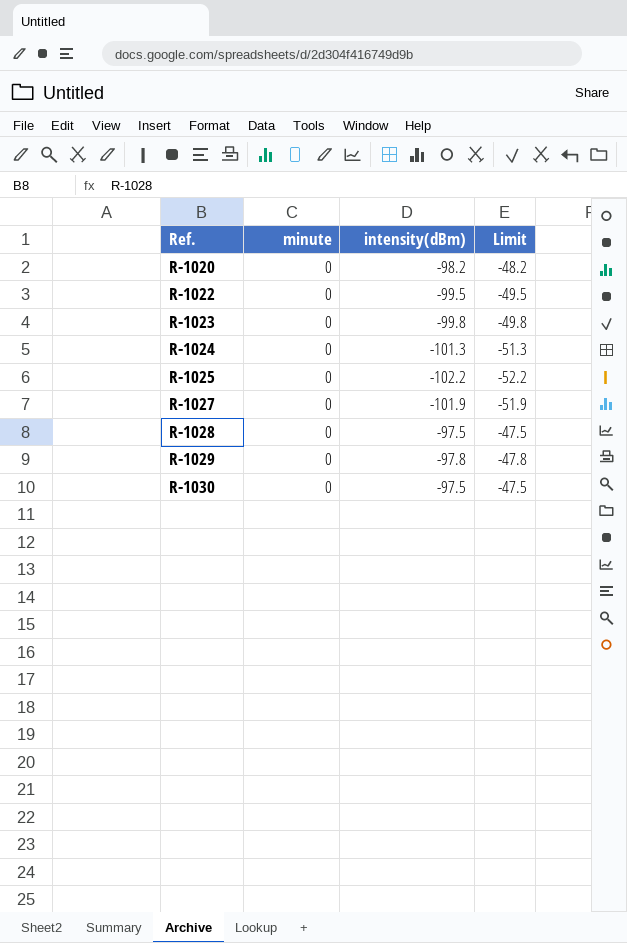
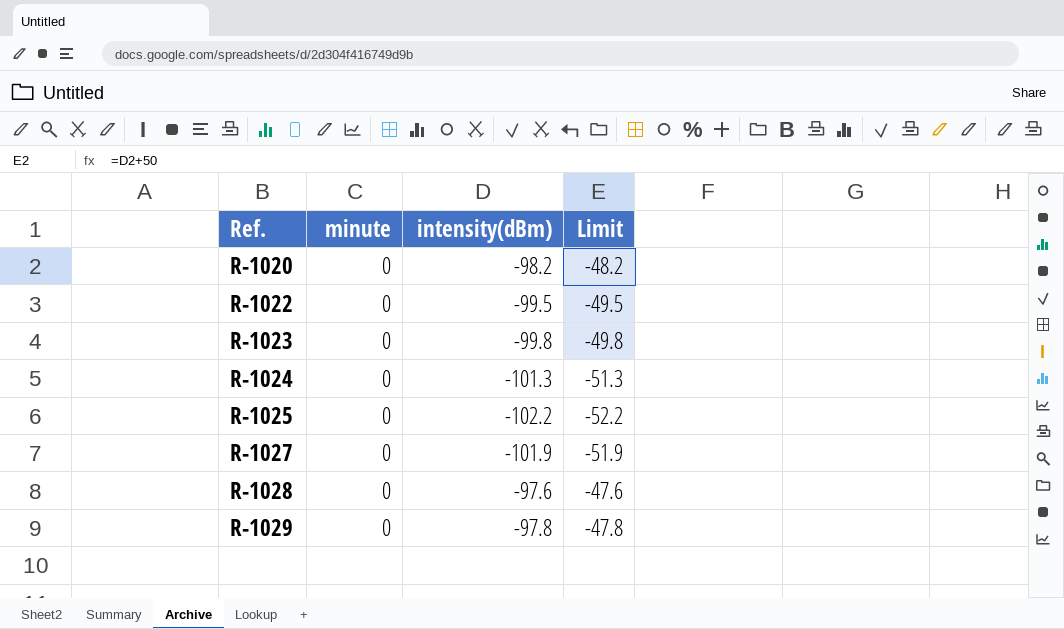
row R-1030: 0 | -97.5 | -47.5 -> none
R-1028 | intensity(dBm): -97.5 -> -97.6
R-1028 | Limit: -47.5 -> -47.6

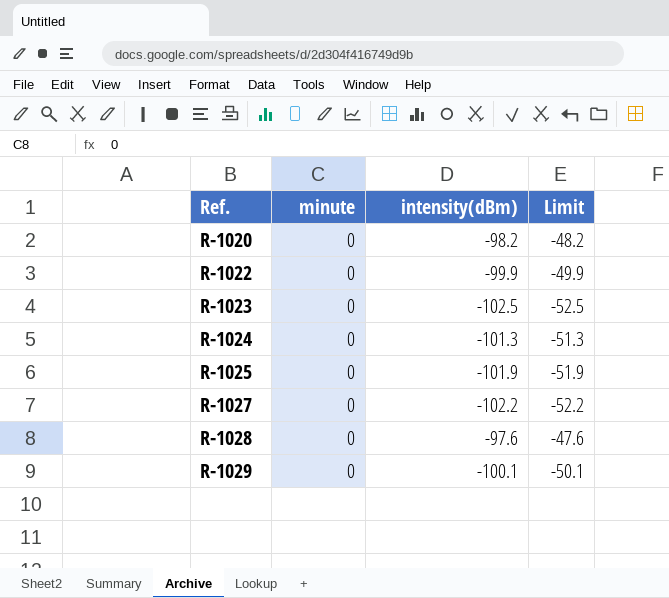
R-1022 | intensity(dBm): -99.5 -> -99.9
R-1022 | Limit: -49.5 -> -49.9
R-1023 | intensity(dBm): -99.8 -> -102.5
R-1023 | Limit: -49.8 -> -52.5
R-1025 | intensity(dBm): -102.2 -> -101.9
R-1025 | Limit: -52.2 -> -51.9
R-1027 | intensity(dBm): -101.9 -> -102.2
R-1027 | Limit: -51.9 -> -52.2
R-1029 | intensity(dBm): -97.8 -> -100.1
R-1029 | Limit: -47.8 -> -50.1

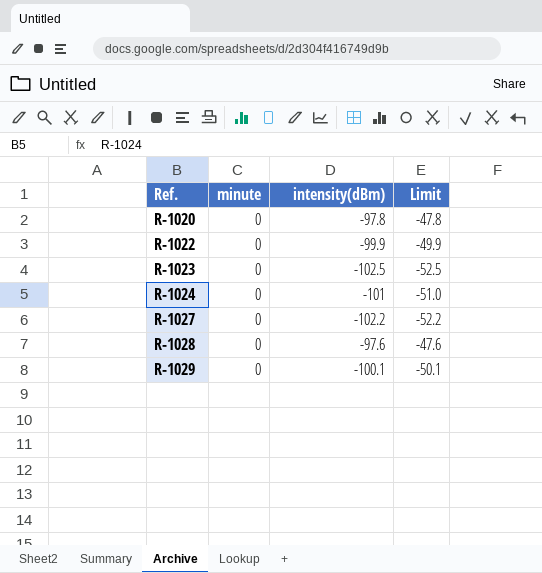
row R-1025: 0 | -101.9 | -51.9 -> none
R-1020 | intensity(dBm): -98.2 -> -97.8
R-1020 | Limit: -48.2 -> -47.8
R-1024 | intensity(dBm): -101.3 -> -101
R-1024 | Limit: -51.3 -> -51.0

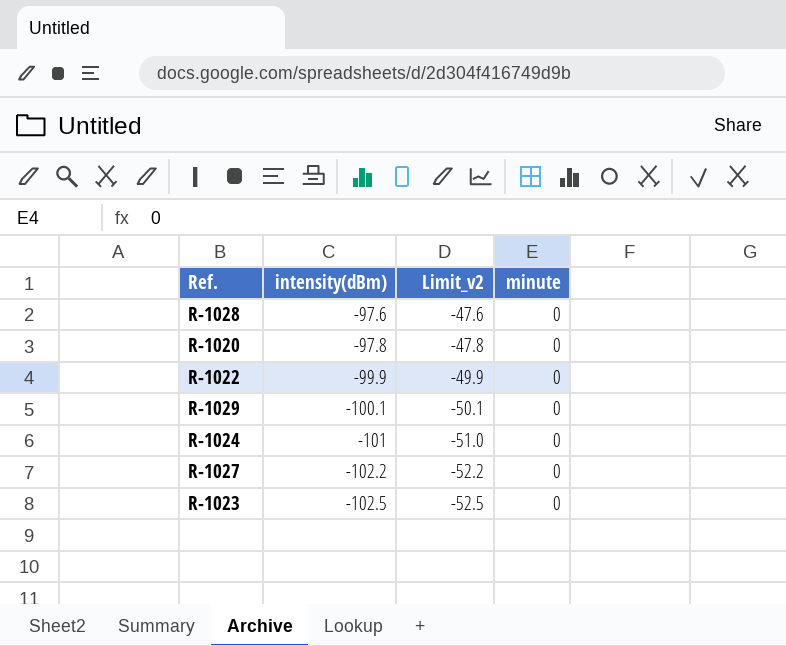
row order: Ref. ascending -> intensity(dBm) descending
column name: Limit -> Limit_v2
column minute | position: 2 -> 4

